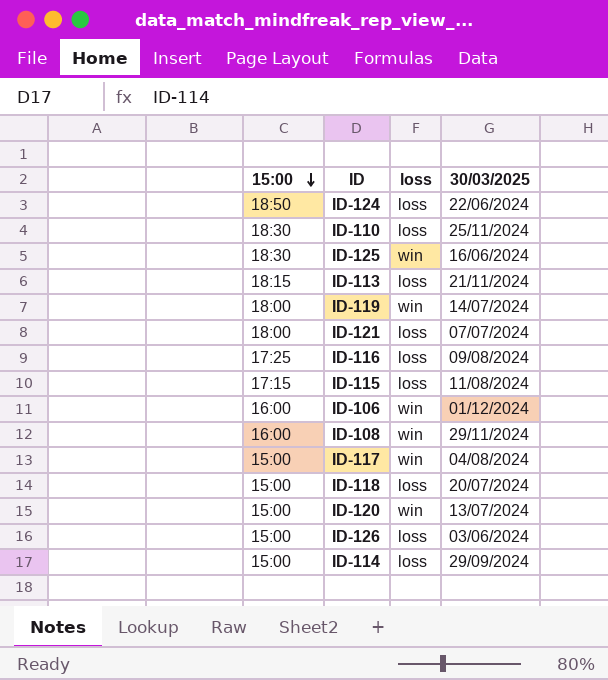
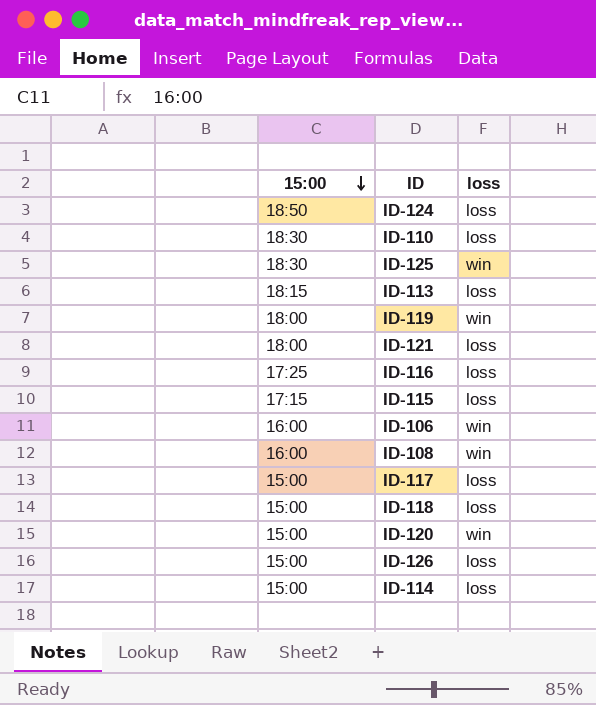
column 30/03/2025 | position: 4 -> none
ID-117 | loss: win -> loss

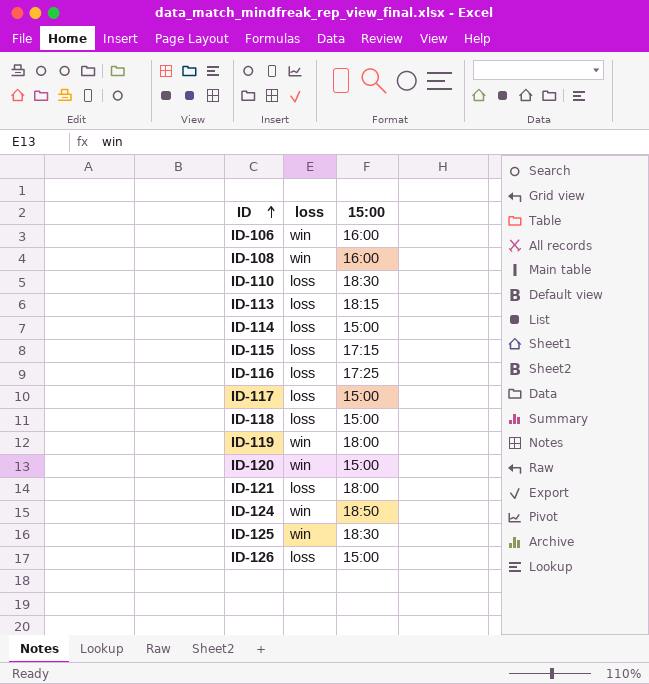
row order: 15:00 descending -> ID ascending
column 15:00 | position: 1 -> 3
ID-124 | loss: loss -> win

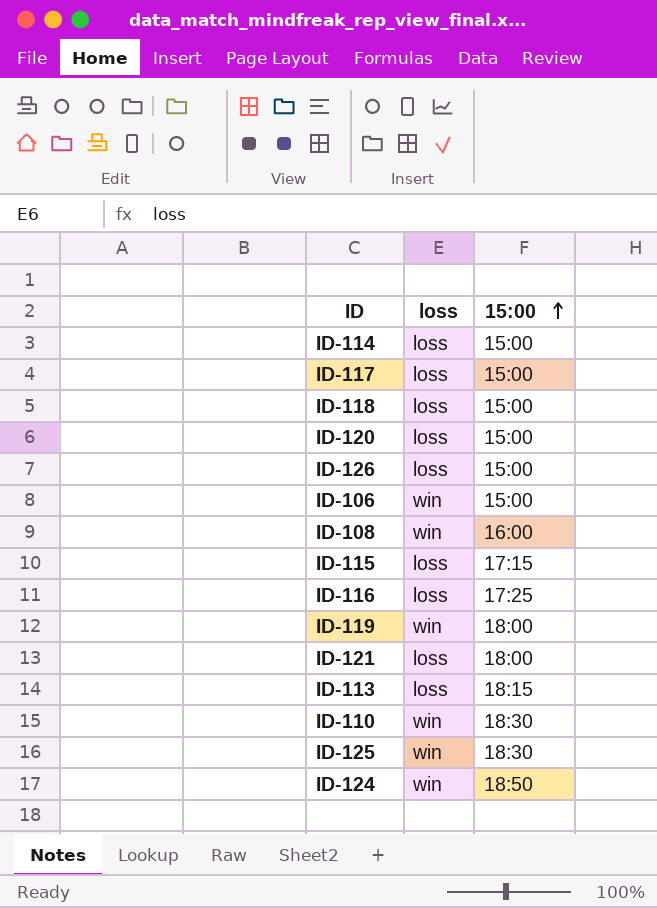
row order: ID ascending -> 15:00 ascending
ID-120 | loss: win -> loss
ID-106 | 15:00: 16:00 -> 15:00
ID-110 | loss: loss -> win

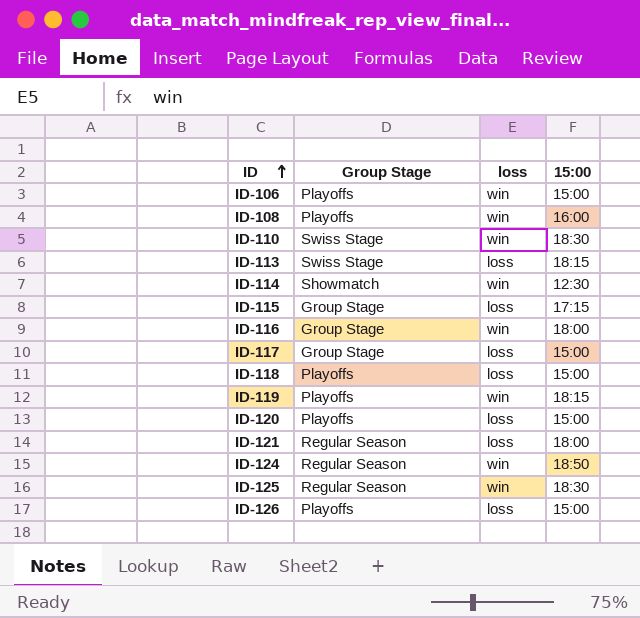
row order: 15:00 ascending -> ID ascending
column Group Stage | position: none -> 2
ID-114 | loss: loss -> win
ID-114 | 15:00: 15:00 -> 12:30
ID-116 | loss: loss -> win
ID-116 | 15:00: 17:25 -> 18:00
ID-119 | 15:00: 18:00 -> 18:15

